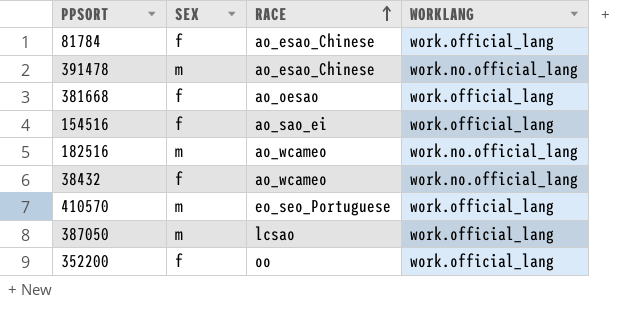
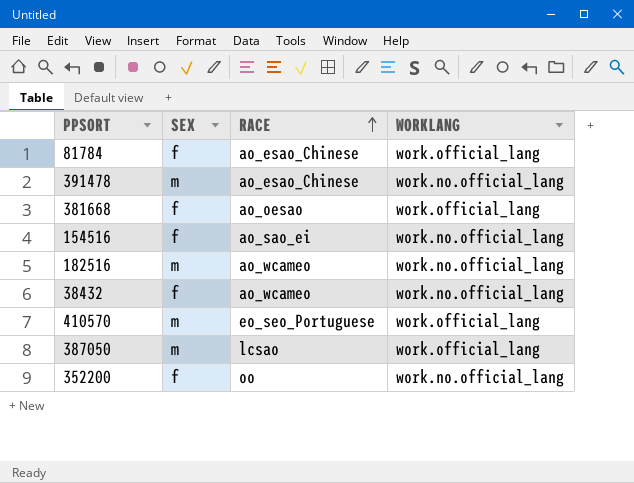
154516 | WORKLANG: work.official_lang -> work.no.official_lang
352200 | WORKLANG: work.official_lang -> work.no.official_lang

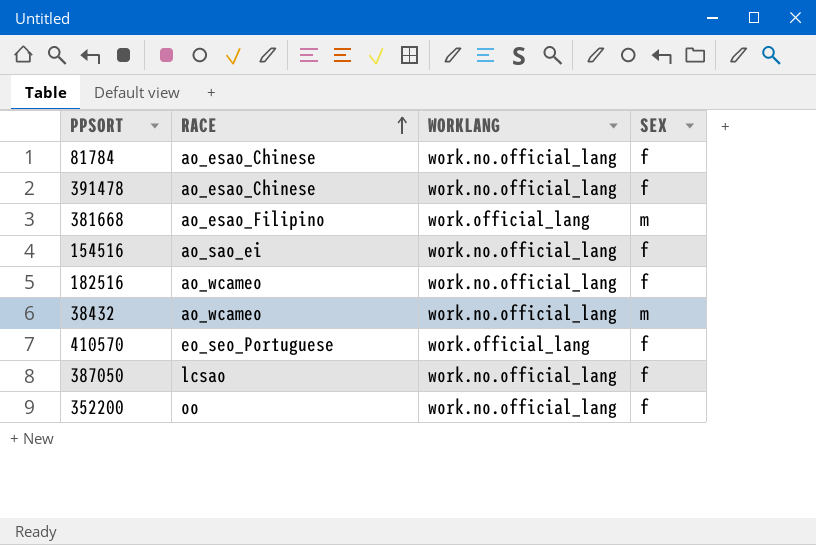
column SEX | position: 2 -> 4
81784 | WORKLANG: work.official_lang -> work.no.official_lang
391478 | SEX: m -> f
381668 | RACE: ao_oesao -> ao_esao_Filipino
381668 | SEX: f -> m
182516 | SEX: m -> f
38432 | SEX: f -> m
410570 | SEX: m -> f
387050 | WORKLANG: work.official_lang -> work.no.official_lang
387050 | SEX: m -> f

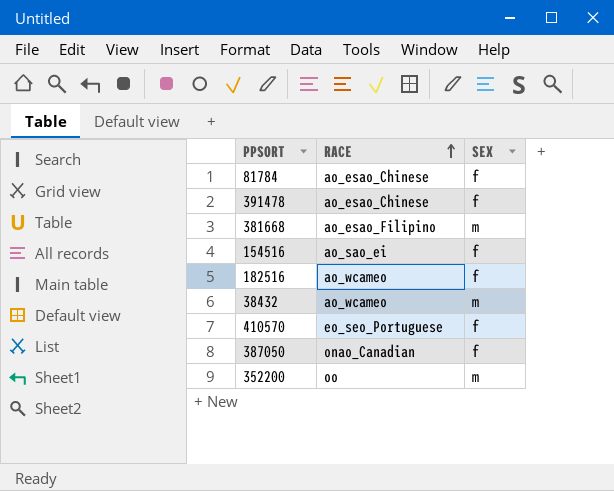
column WORKLANG | position: 3 -> none
387050 | RACE: lcsao -> onao_Canadian
352200 | SEX: f -> m

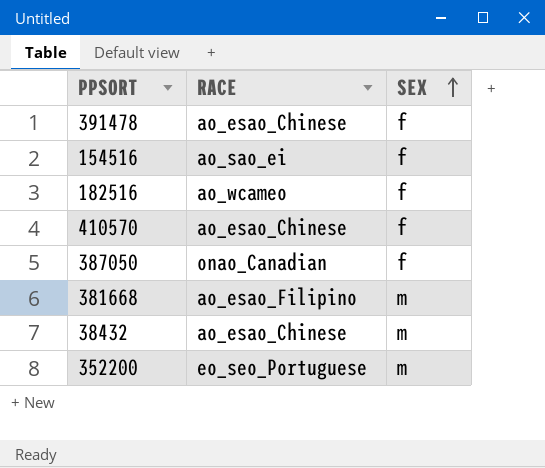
row order: RACE ascending -> SEX ascending
row 81784: ao_esao_Chinese | f -> none
410570 | RACE: eo_seo_Portuguese -> ao_esao_Chinese
38432 | RACE: ao_wcameo -> ao_esao_Chinese
352200 | RACE: oo -> eo_seo_Portuguese

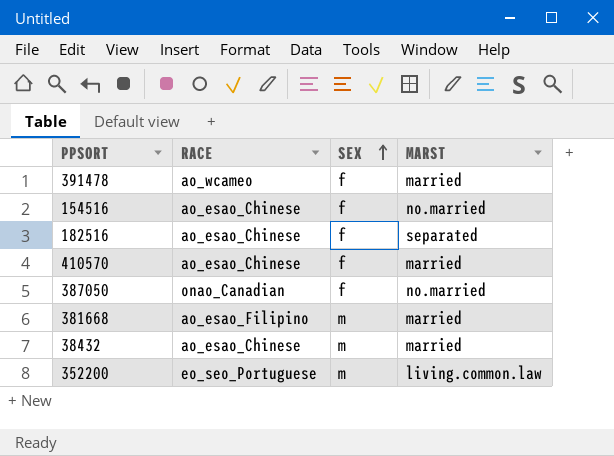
column MARST | position: none -> 4
391478 | RACE: ao_esao_Chinese -> ao_wcameo
154516 | RACE: ao_sao_ei -> ao_esao_Chinese
182516 | RACE: ao_wcameo -> ao_esao_Chinese

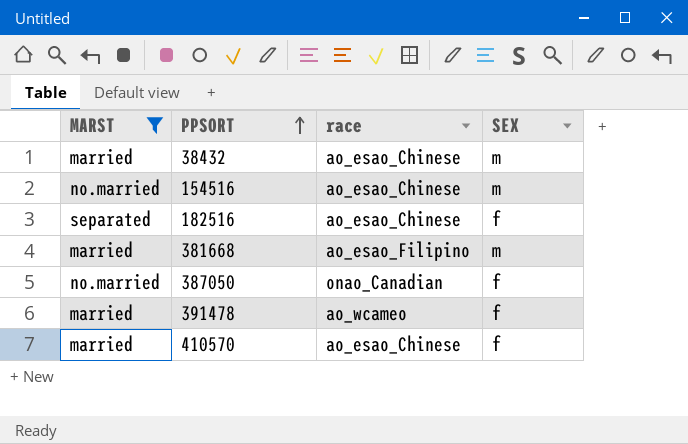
filter: none -> MARST != living.common.law
row order: SEX ascending -> PPSORT ascending
column MARST | position: 4 -> 1
column name: RACE -> race
154516 | SEX: f -> m

